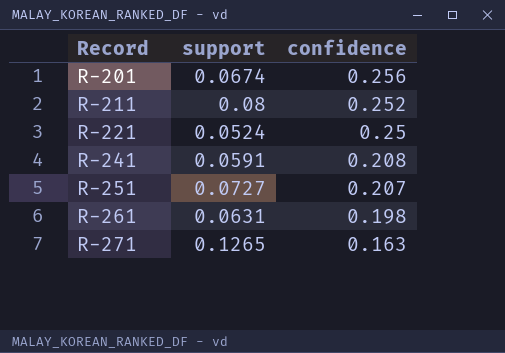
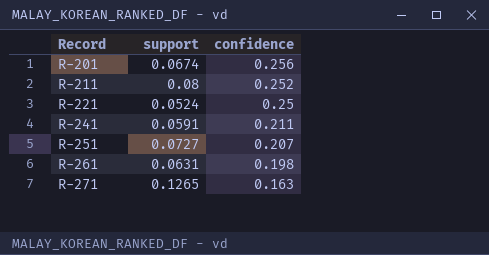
R-241 | confidence: 0.208 -> 0.211

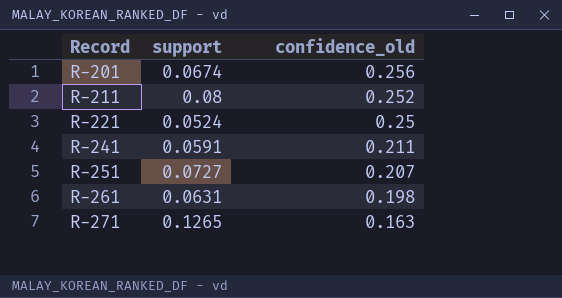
column name: confidence -> confidence_old

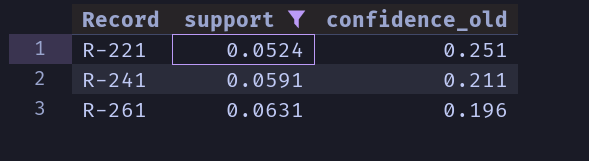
filter: none -> support <= 0.0631
R-221 | confidence_old: 0.25 -> 0.251
R-261 | confidence_old: 0.198 -> 0.196

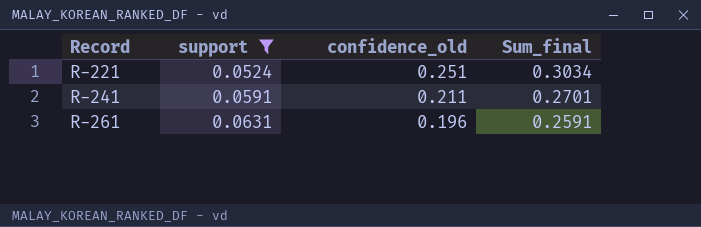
column Sum_final | formula: none -> [support] + [confidence_old]

